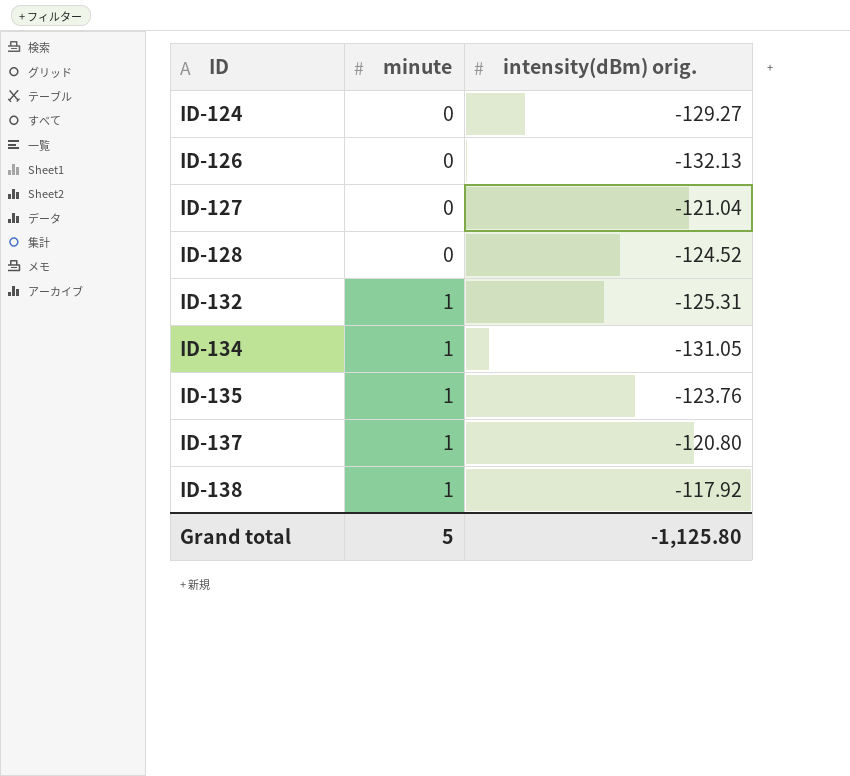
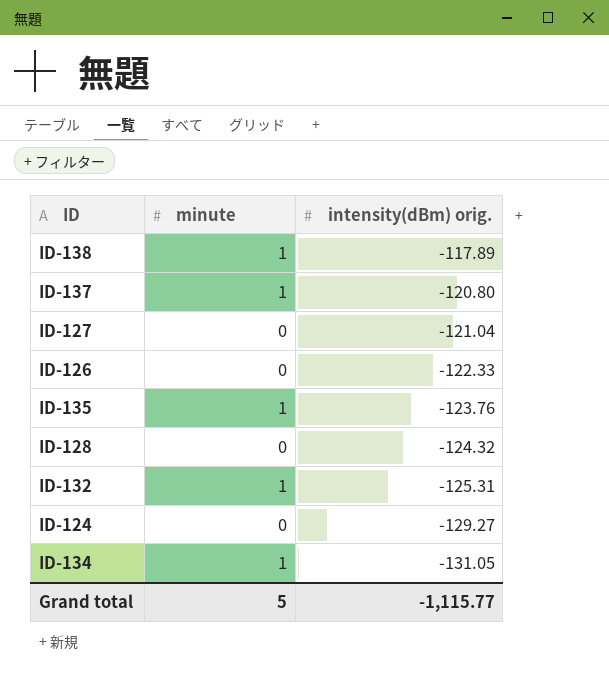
row order: ID ascending -> intensity(dBm) orig. descending
ID-138 | intensity(dBm) orig.: -117.92 -> -117.89
ID-126 | intensity(dBm) orig.: -132.13 -> -122.33
ID-128 | intensity(dBm) orig.: -124.52 -> -124.32
Grand total | intensity(dBm) orig.: -1,125.80 -> -1,115.77

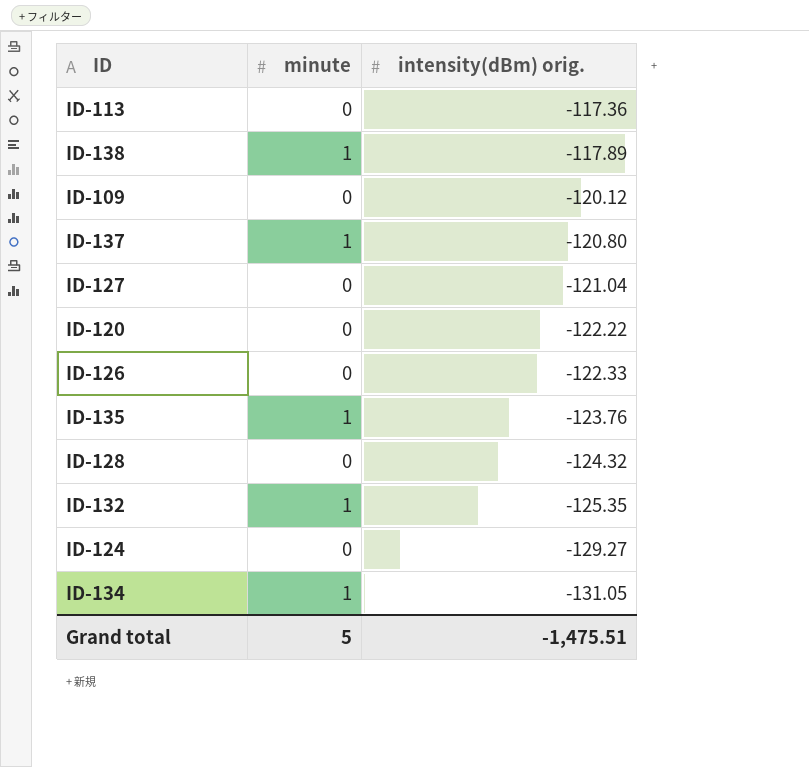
row ID-113: none -> 0 | -117.36
row ID-109: none -> 0 | -120.12
row ID-120: none -> 0 | -122.22
ID-132 | intensity(dBm) orig.: -125.31 -> -125.35
Grand total | intensity(dBm) orig.: -1,115.77 -> -1,475.51

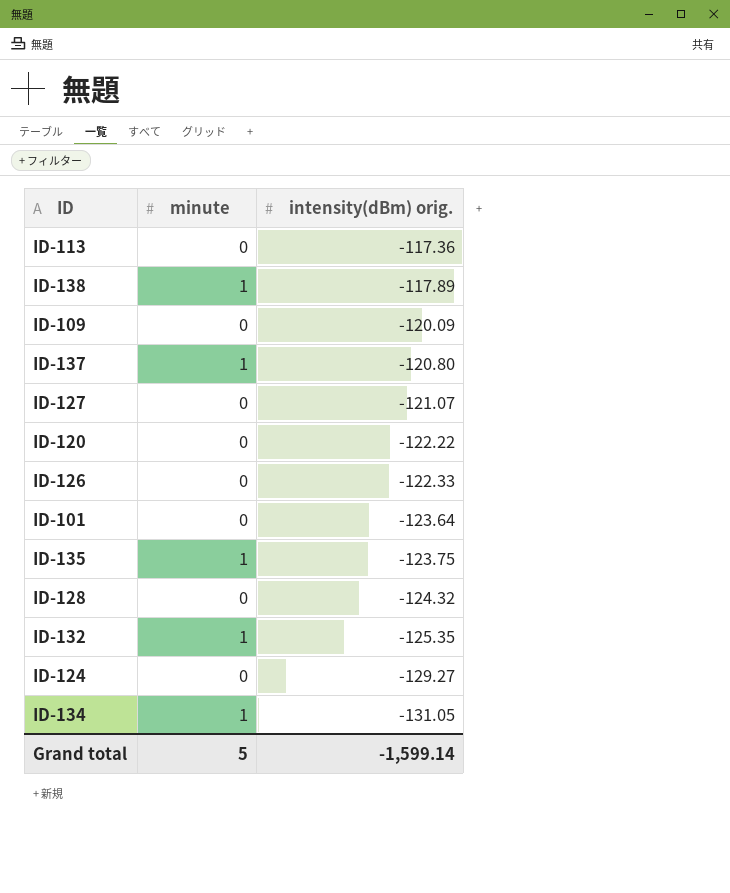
ID-109 | intensity(dBm) orig.: -120.12 -> -120.09
ID-127 | intensity(dBm) orig.: -121.04 -> -121.07
row ID-101: none -> 0 | -123.64
ID-135 | intensity(dBm) orig.: -123.76 -> -123.75
Grand total | intensity(dBm) orig.: -1,475.51 -> -1,599.14

